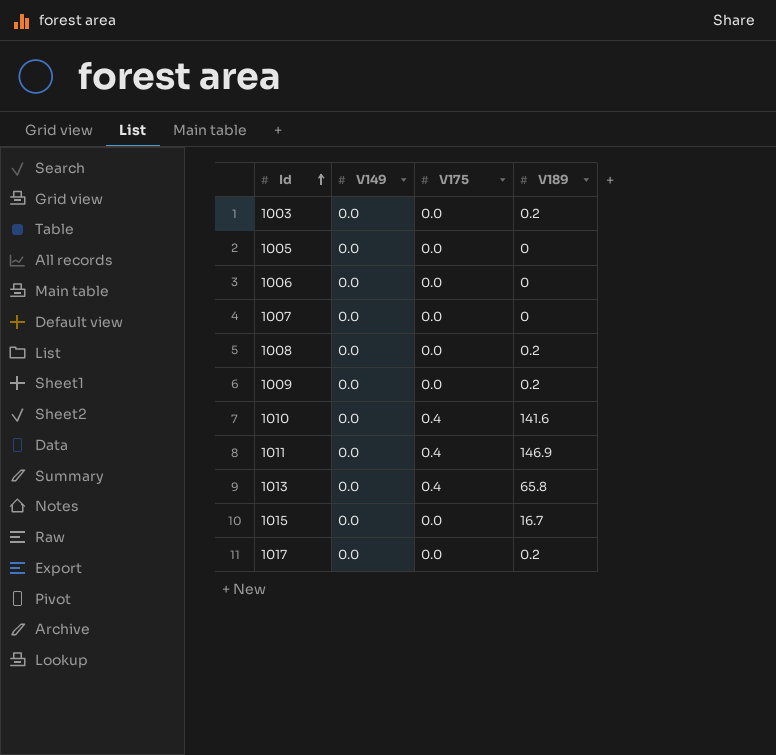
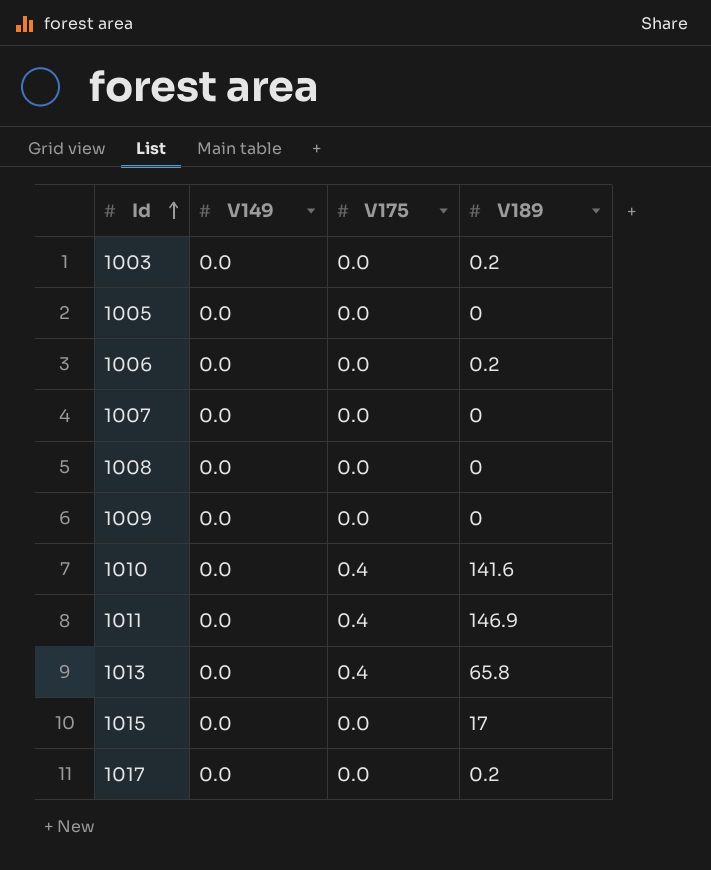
1006 | V189: 0 -> 0.2
1008 | V189: 0.2 -> 0
1009 | V189: 0.2 -> 0
1015 | V189: 16.7 -> 17

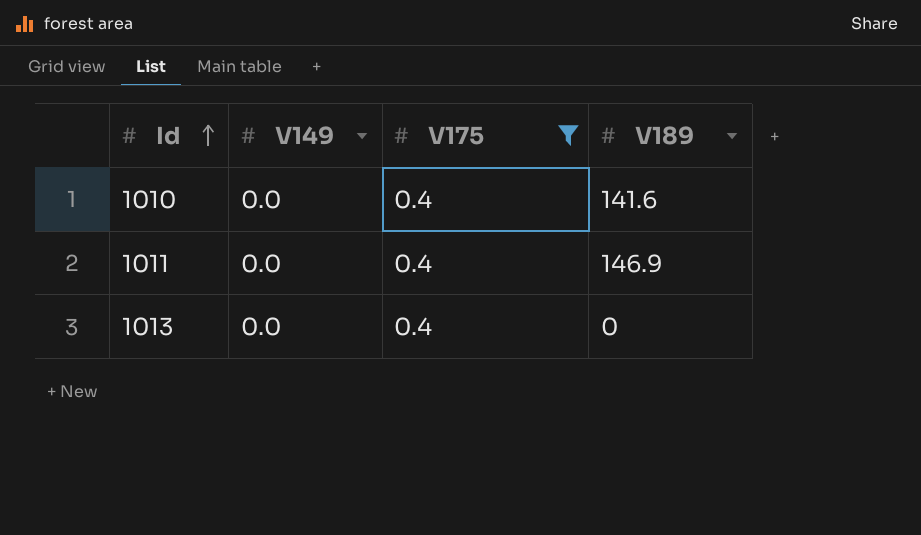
filter: none -> V175 = 0.4
1013 | V189: 65.8 -> 0

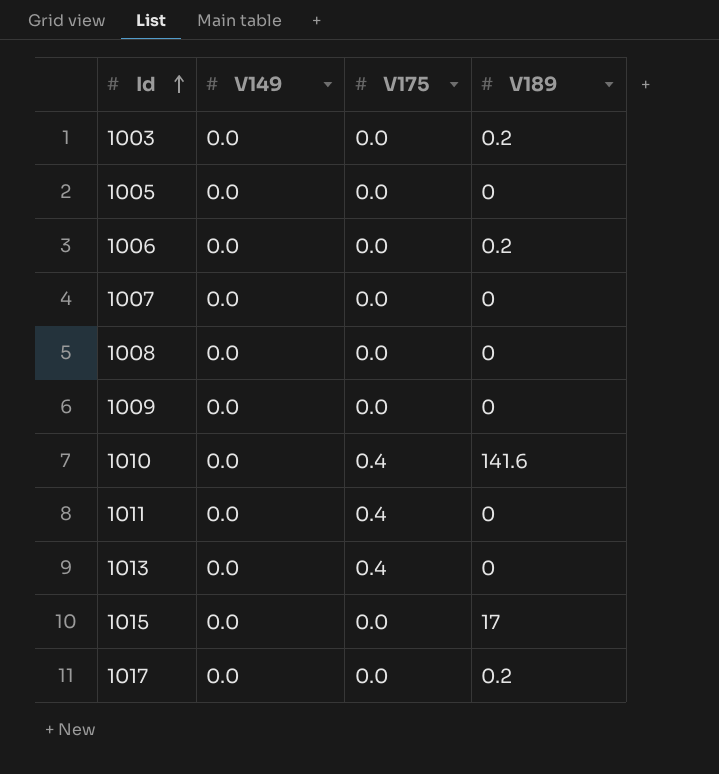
filter: V175 = 0.4 -> none
1011 | V189: 146.9 -> 0

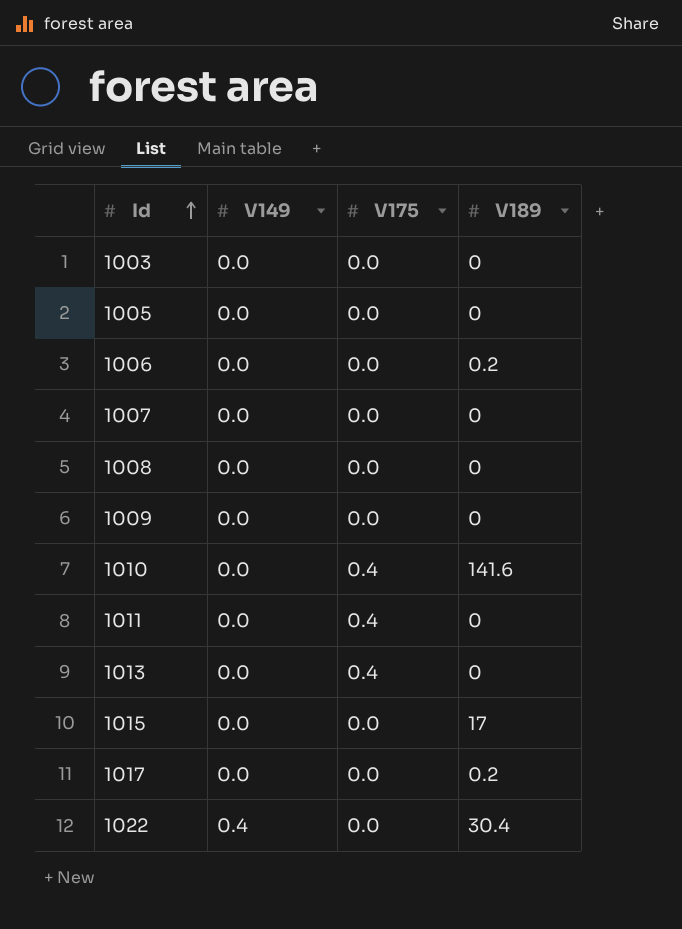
1003 | V189: 0.2 -> 0
row 1022: none -> 0.4 | 0.0 | 30.4

